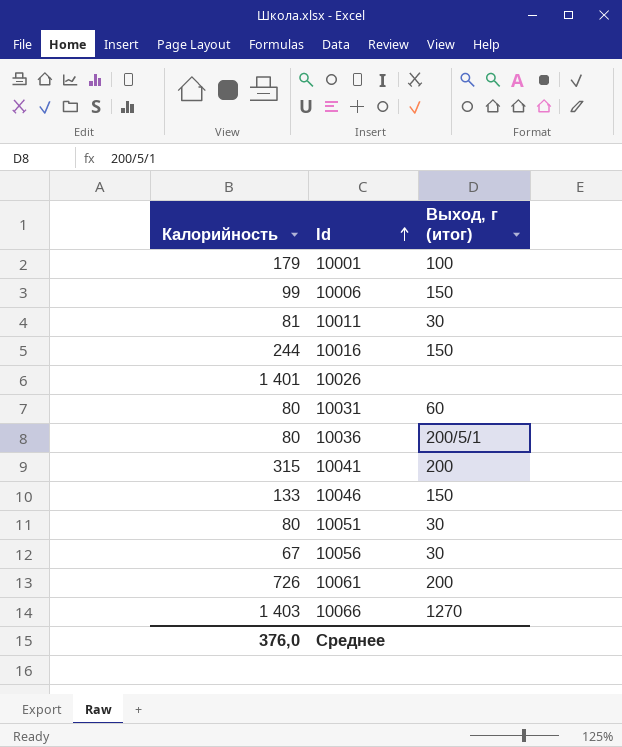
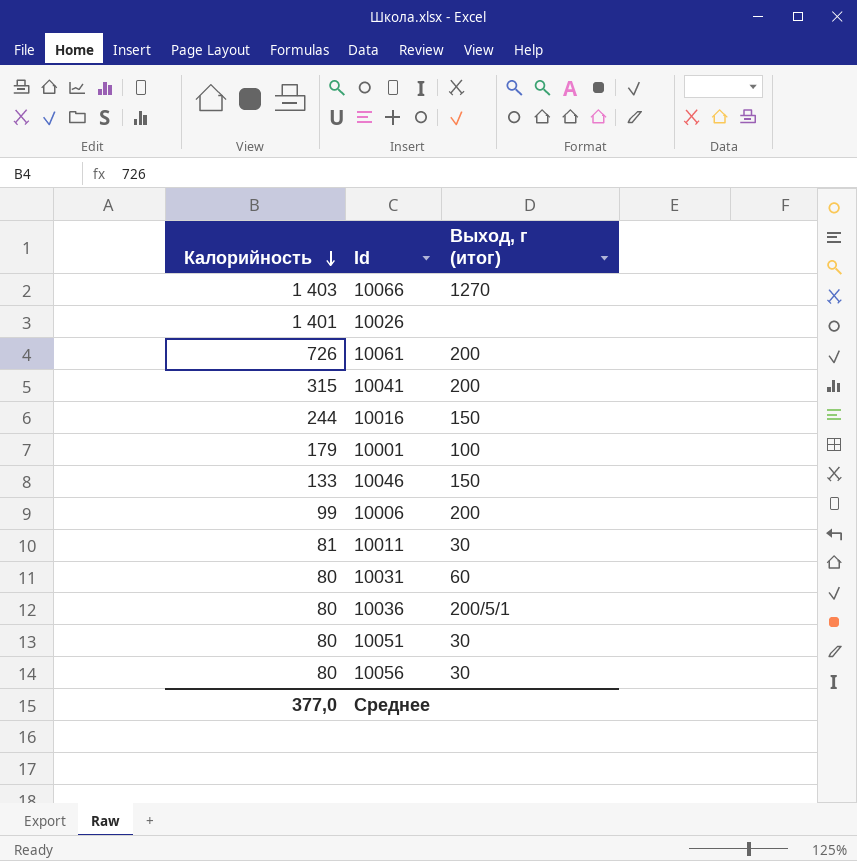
row order: Id ascending -> Калорийность descending
10006 | Выход, г (итог): 150 -> 200
10056 | Калорийность: 67 -> 80
Среднее | Калорийность: 376,0 -> 377,0

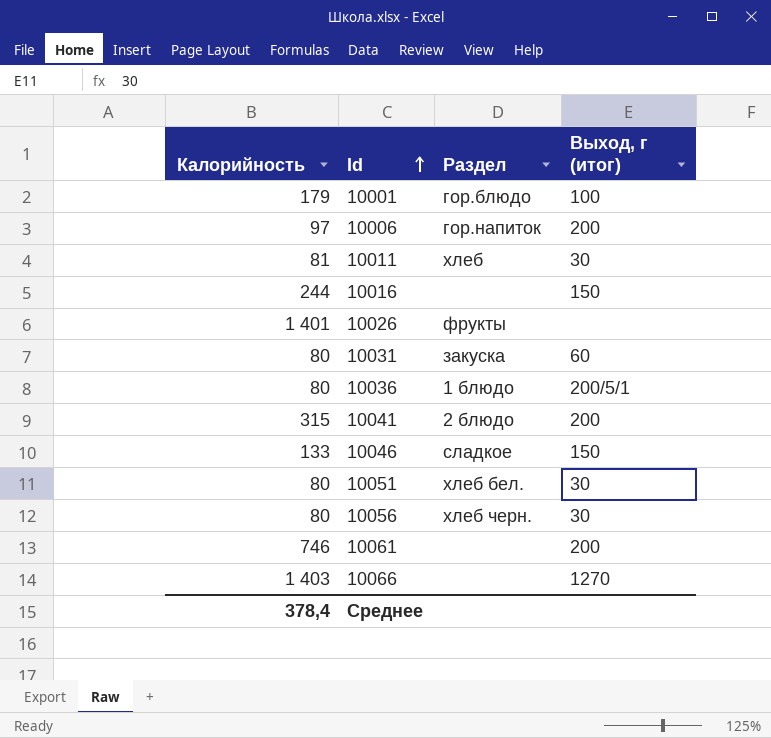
row order: Калорийность descending -> Id ascending
column Раздел | position: none -> 3
10006 | Калорийность: 99 -> 97
10061 | Калорийность: 726 -> 746
Среднее | Калорийность: 377,0 -> 378,4

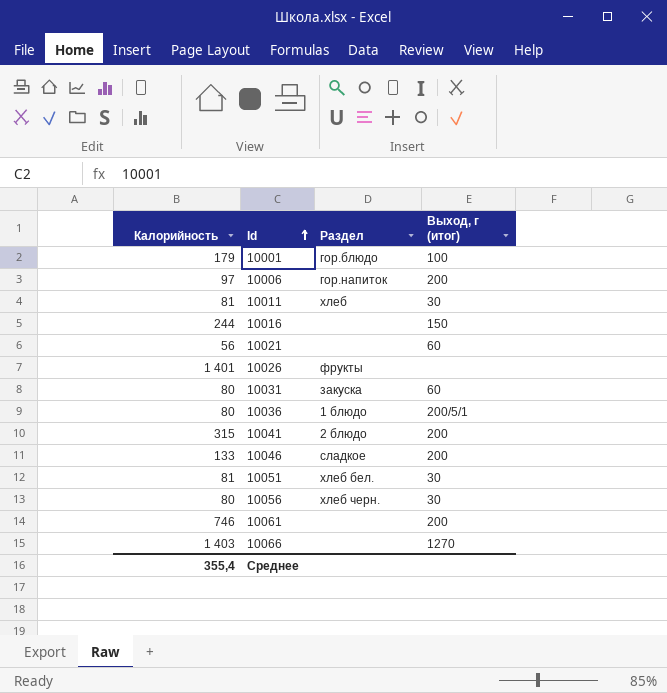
row 10021: none -> 56 | none | 60
10046 | Выход, г (итог): 150 -> 200
10051 | Калорийность: 80 -> 81
Среднее | Калорийность: 378,4 -> 355,4

